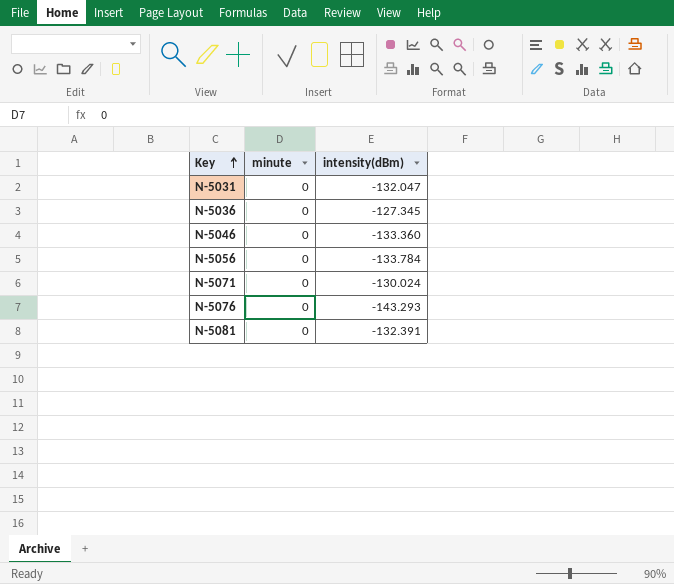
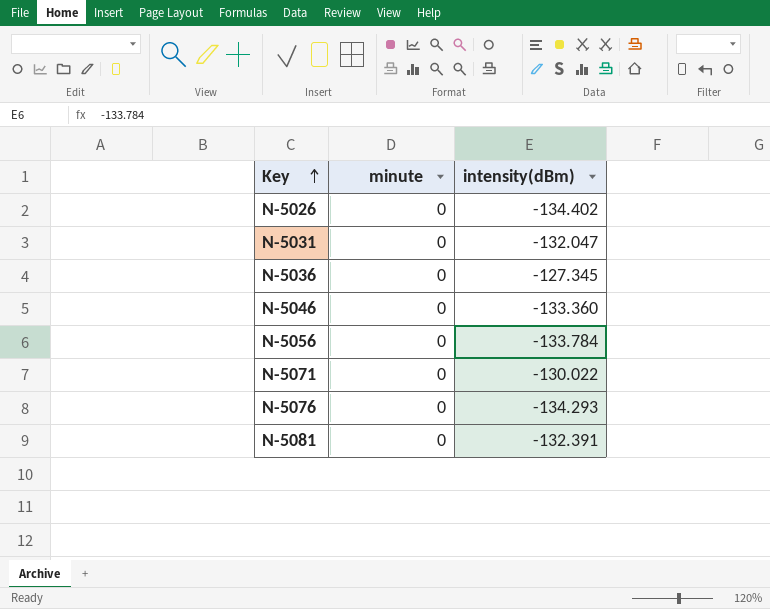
row N-5026: none -> 0 | -134.402
N-5071 | intensity(dBm): -130.024 -> -130.022
N-5076 | intensity(dBm): -143.293 -> -134.293

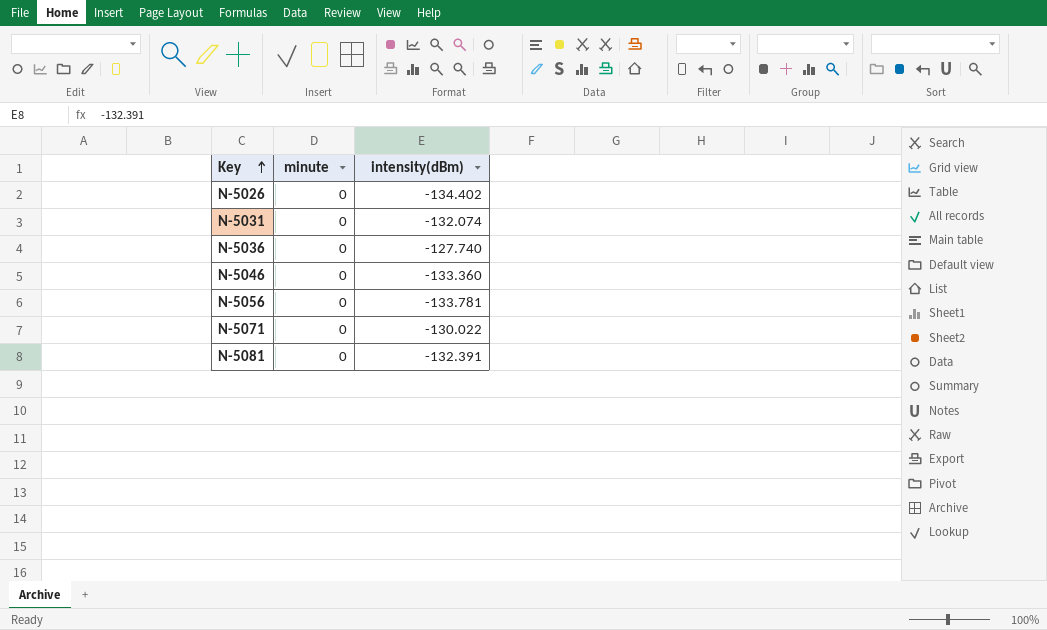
row N-5076: 0 | -134.293 -> none
N-5031 | intensity(dBm): -132.047 -> -132.074
N-5036 | intensity(dBm): -127.345 -> -127.740
N-5056 | intensity(dBm): -133.784 -> -133.781

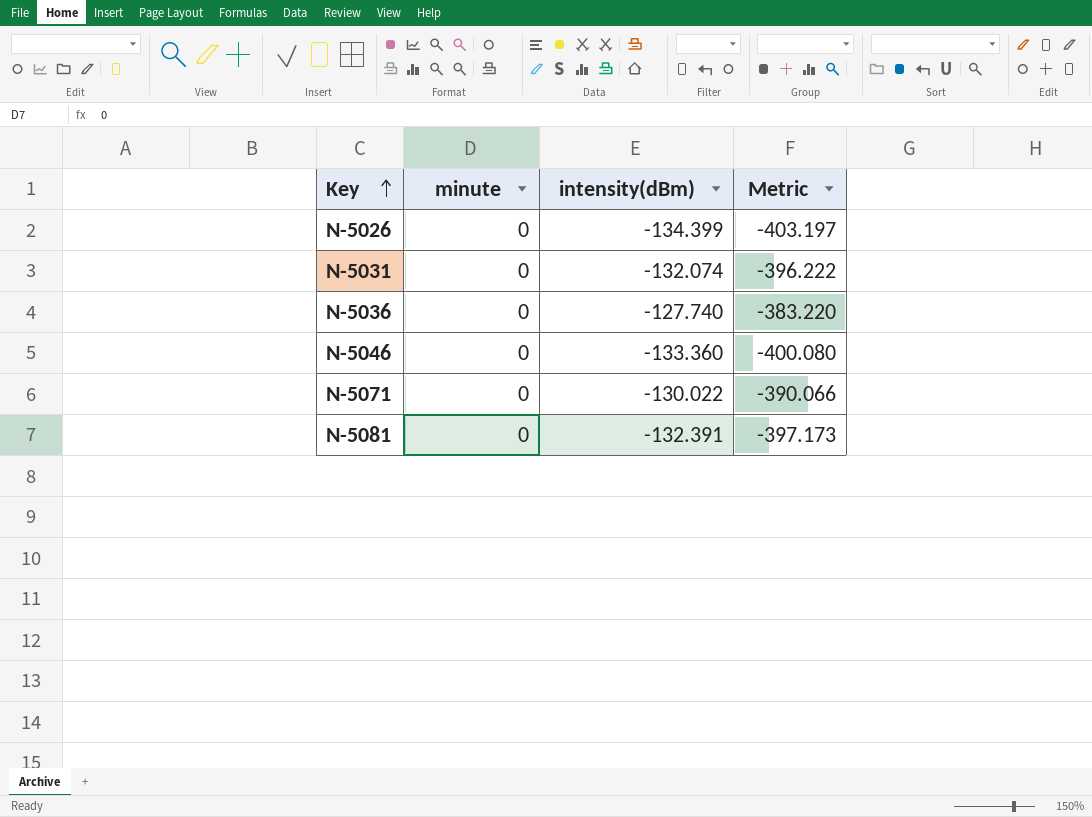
column Metric | formula: none -> [intensity(dBm)] * 3
row N-5056: 0 | -133.781 -> none
N-5026 | intensity(dBm): -134.402 -> -134.399

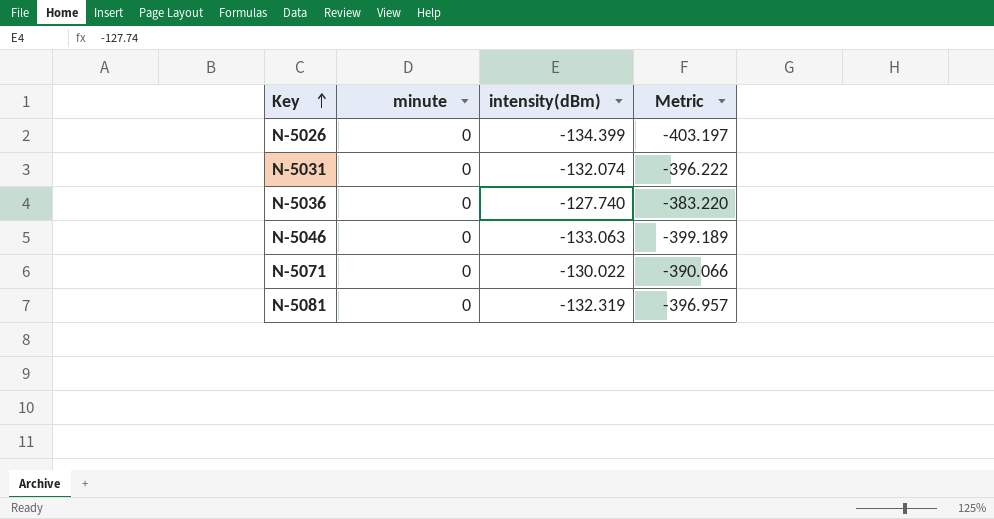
N-5046 | intensity(dBm): -133.360 -> -133.063
N-5046 | Metric: -400.080 -> -399.189
N-5081 | intensity(dBm): -132.391 -> -132.319
N-5081 | Metric: -397.173 -> -396.957

